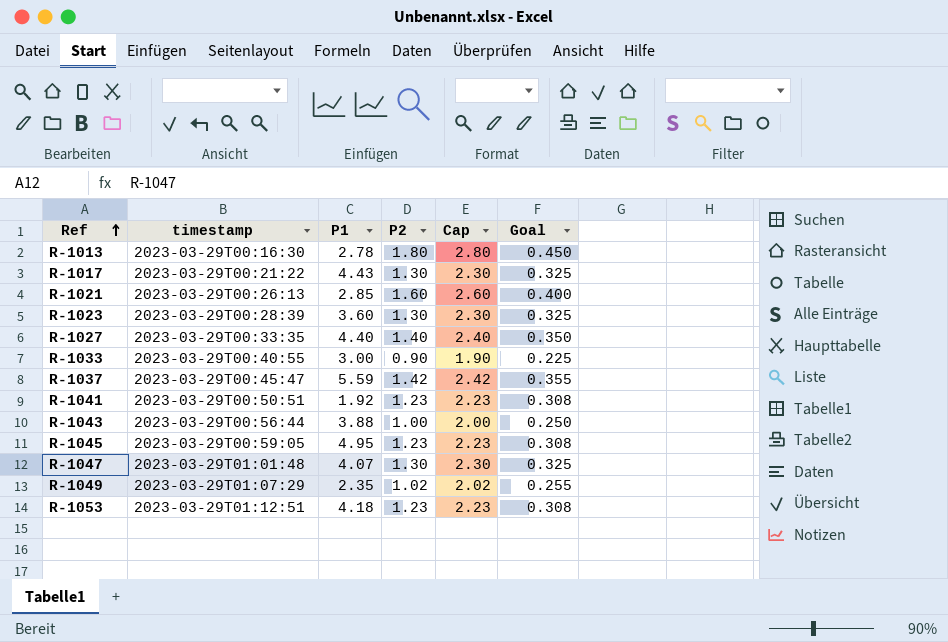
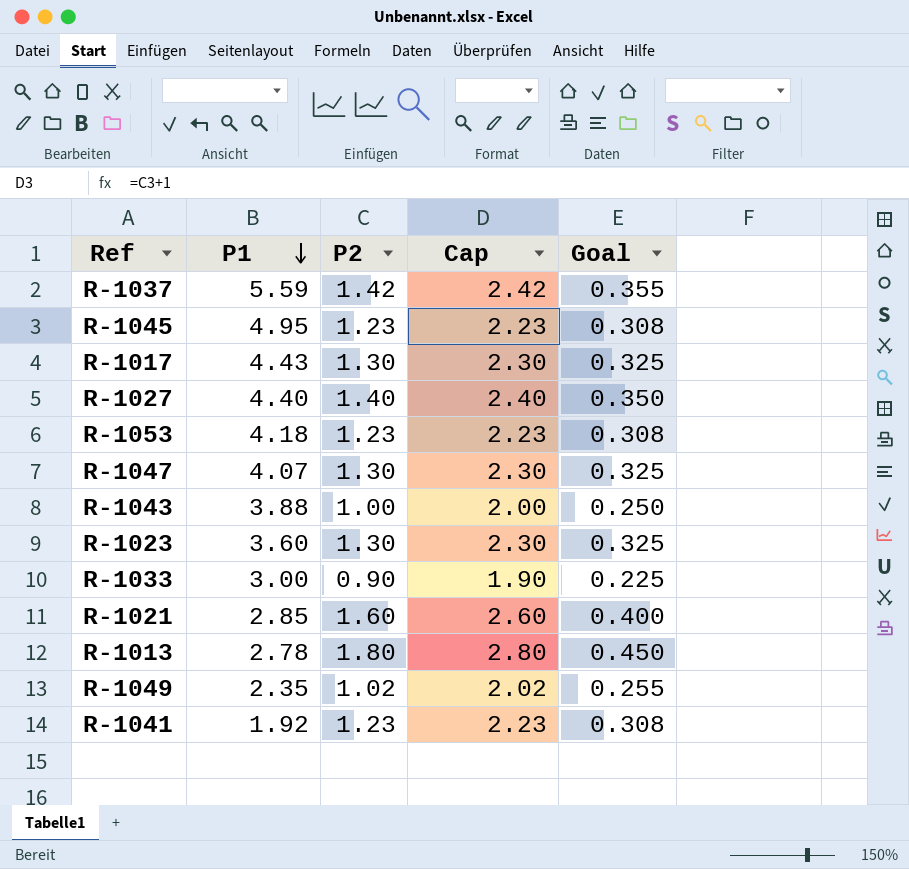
row order: Ref ascending -> P1 descending
column timestamp | position: 2 -> none

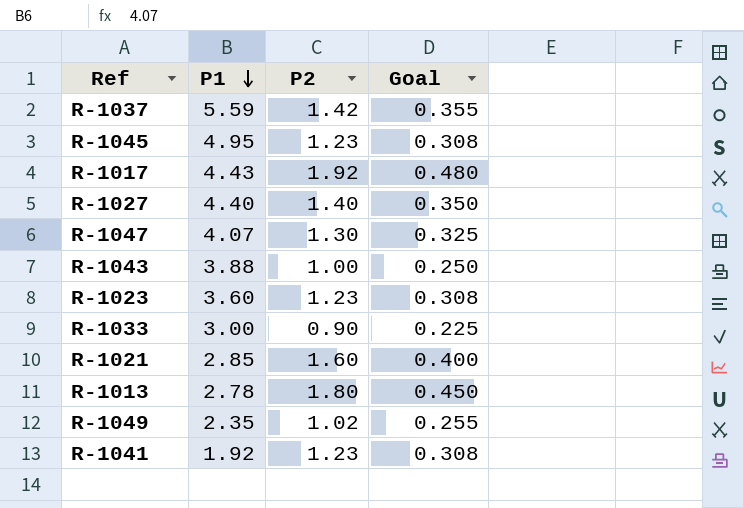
column Cap | formula: [P2] + 1 -> none
row R-1053: 4.18 | 1.23 | 2.23 | 0.308 -> none
R-1017 | P2: 1.30 -> 1.92
R-1017 | Goal: 0.325 -> 0.480
R-1023 | P2: 1.30 -> 1.23
R-1023 | Goal: 0.325 -> 0.308

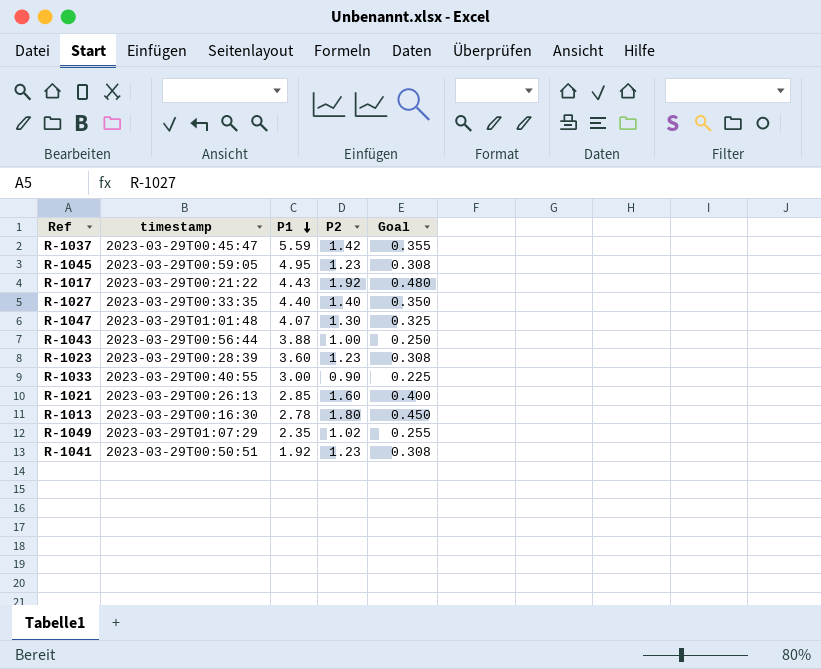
column timestamp | position: none -> 2

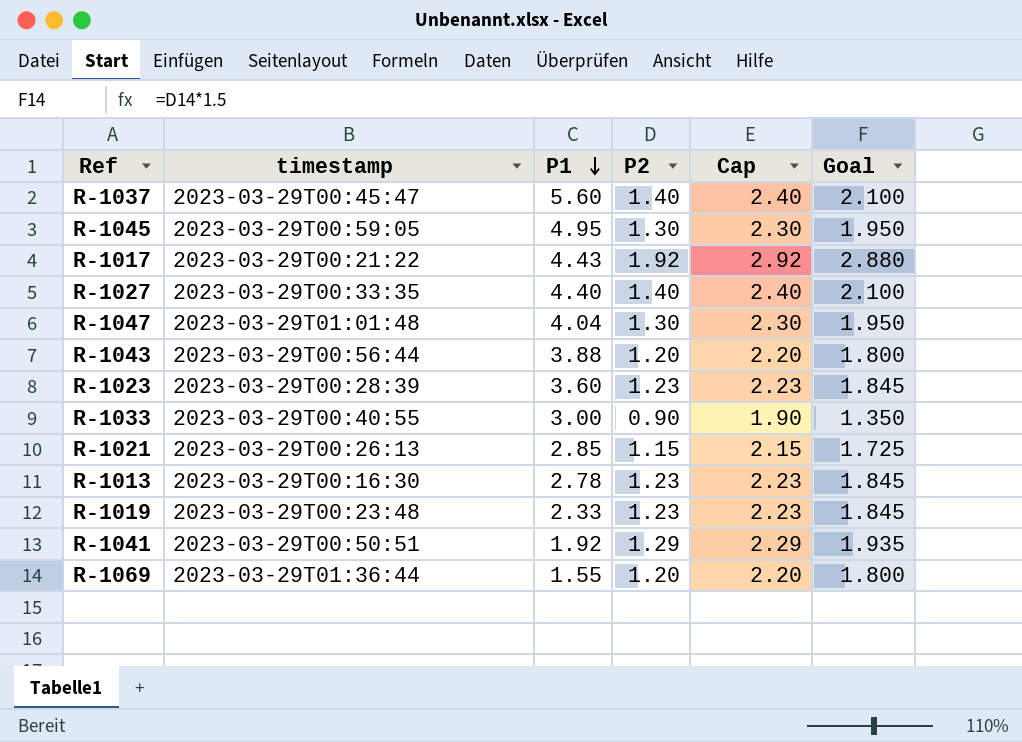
column Cap | formula: none -> [P2] + 1
column Goal | formula: [P2] * 0.25 -> [P2] * 1.5
row R-1049: 2023-03-29T01:07:29 | 2.35 | 1.02 | 0.255 -> none
R-1037 | P1: 5.59 -> 5.60
R-1037 | P2: 1.42 -> 1.40
R-1045 | P2: 1.23 -> 1.30
R-1047 | P1: 4.07 -> 4.04
R-1043 | P2: 1.00 -> 1.20
R-1021 | P2: 1.60 -> 1.15
R-1013 | P2: 1.80 -> 1.23
row R-1019: none -> 2023-03-29T00:23:48 | 2.33 | 1.23 | 2.23 | 1.845
R-1041 | P2: 1.23 -> 1.29
row R-1069: none -> 2023-03-29T01:36:44 | 1.55 | 1.20 | 2.20 | 1.800

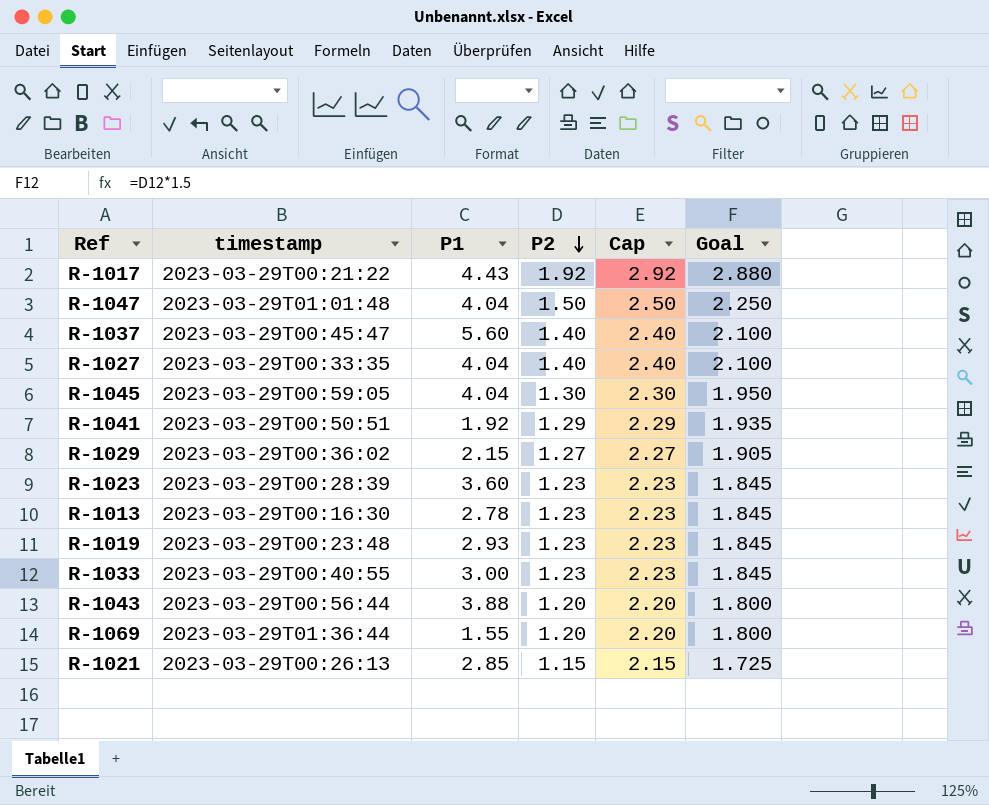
row order: P1 descending -> P2 descending
R-1047 | P2: 1.30 -> 1.50
R-1047 | Cap: 2.30 -> 2.50
R-1047 | Goal: 1.950 -> 2.250
R-1027 | P1: 4.40 -> 4.04
R-1045 | P1: 4.95 -> 4.04
row R-1029: none -> 2023-03-29T00:36:02 | 2.15 | 1.27 | 2.27 | 1.905
R-1019 | P1: 2.33 -> 2.93
R-1033 | P2: 0.90 -> 1.23
R-1033 | Cap: 1.90 -> 2.23
R-1033 | Goal: 1.350 -> 1.845

